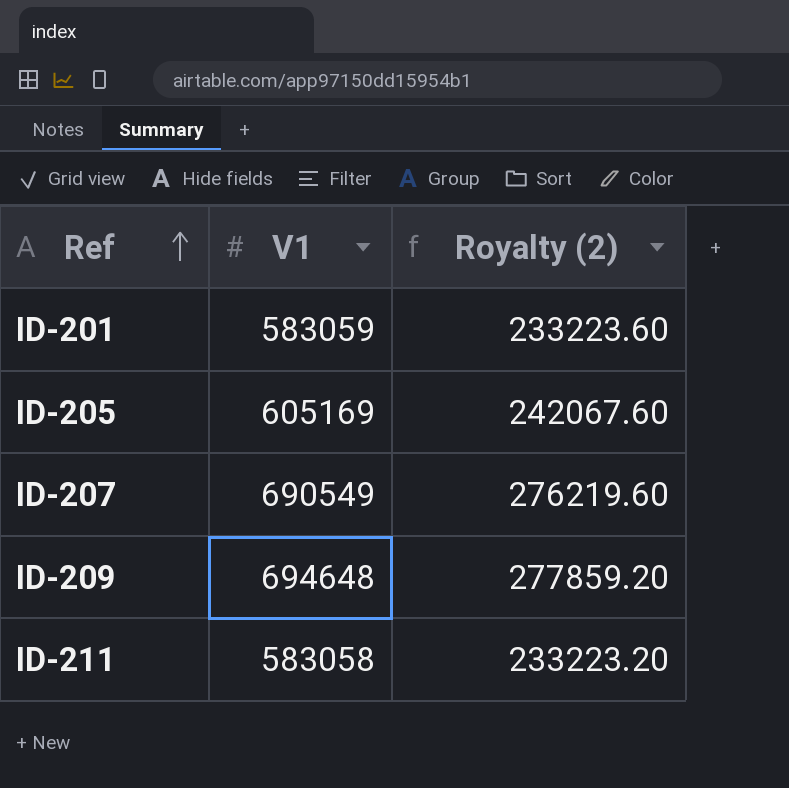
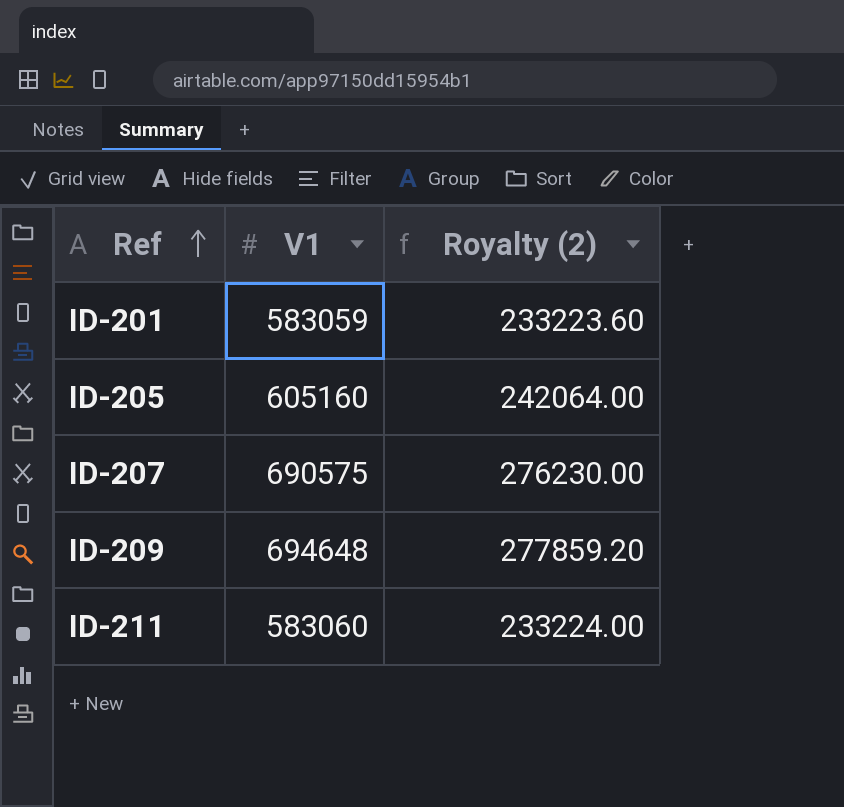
ID-205 | V1: 605169 -> 605160
ID-205 | Royalty (2): 242067.60 -> 242064.00
ID-207 | V1: 690549 -> 690575
ID-207 | Royalty (2): 276219.60 -> 276230.00
ID-211 | V1: 583058 -> 583060
ID-211 | Royalty (2): 233223.20 -> 233224.00

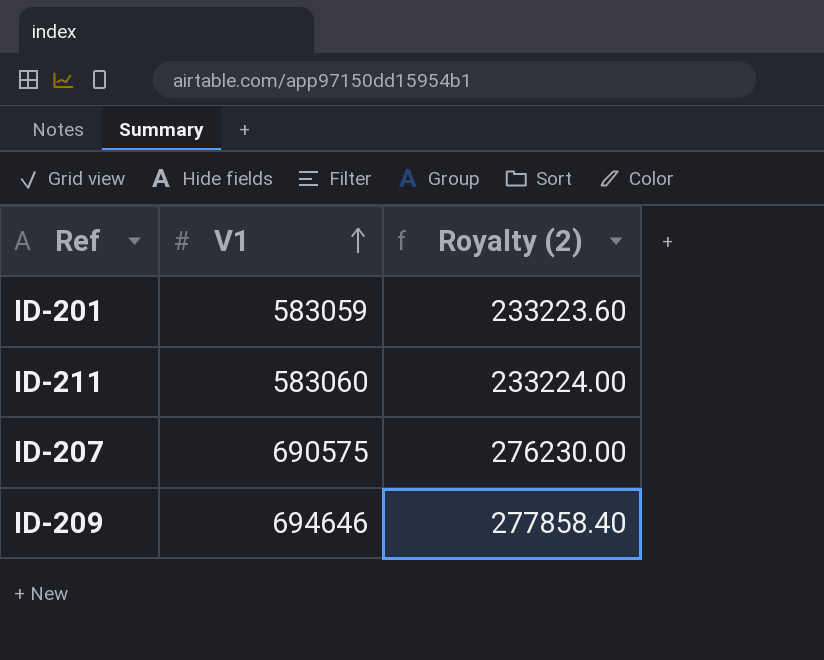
row order: Ref ascending -> V1 ascending
row ID-205: 605160 | 242064.00 -> none
ID-209 | V1: 694648 -> 694646
ID-209 | Royalty (2): 277859.20 -> 277858.40

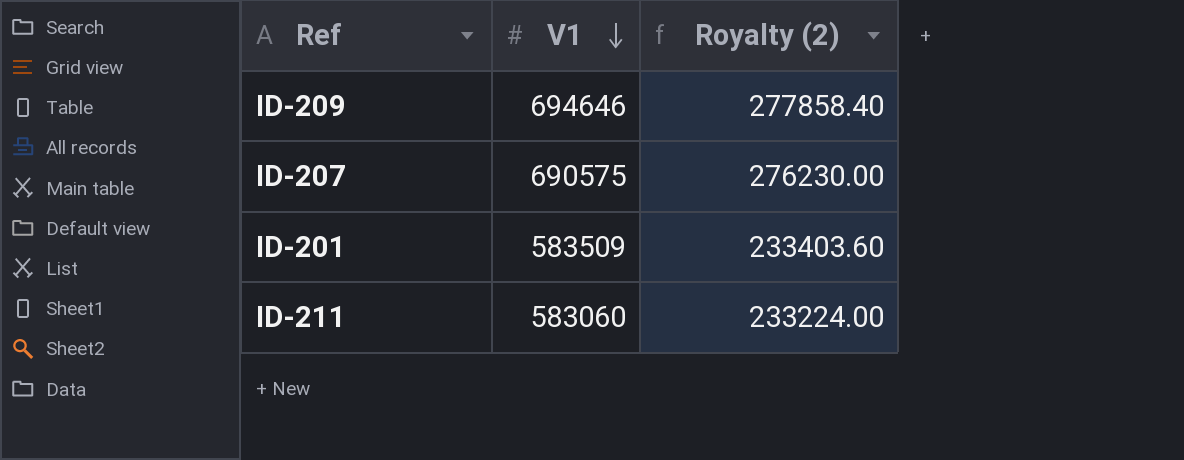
row order: V1 ascending -> V1 descending
ID-201 | V1: 583059 -> 583509
ID-201 | Royalty (2): 233223.60 -> 233403.60

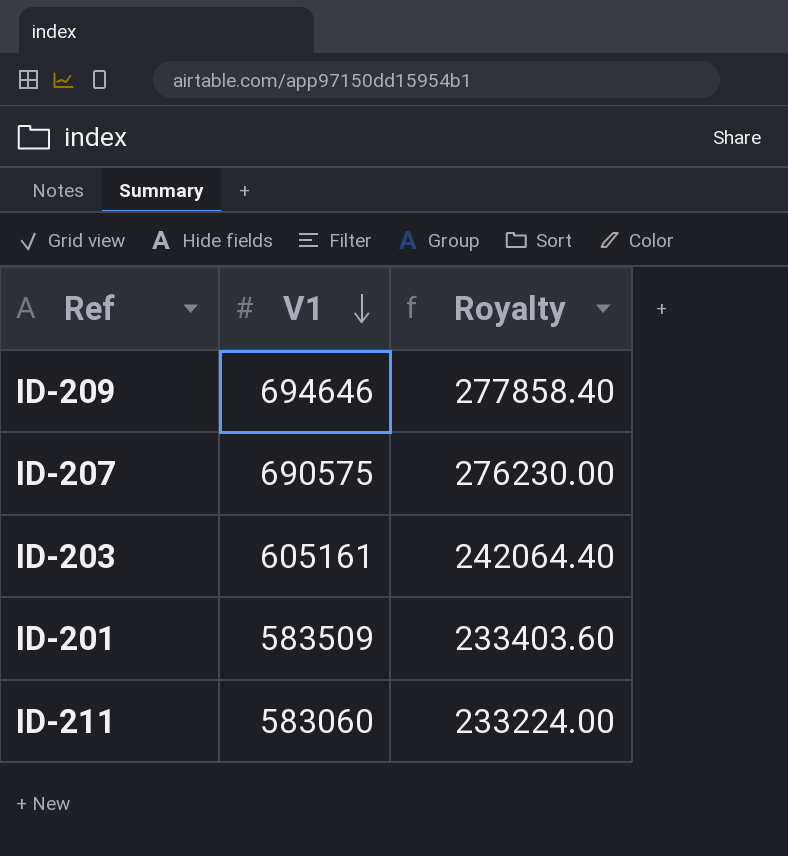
column name: Royalty (2) -> Royalty
row ID-203: none -> 605161 | 242064.40

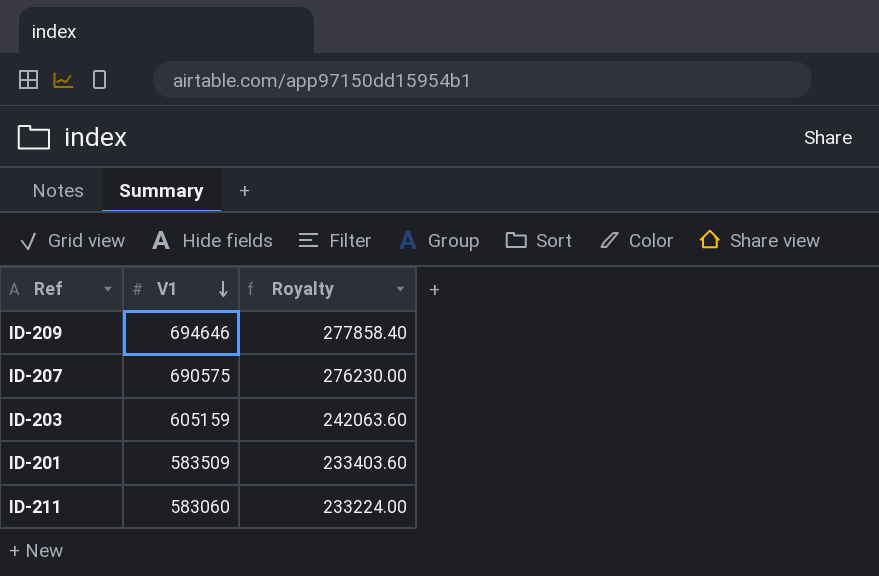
ID-203 | V1: 605161 -> 605159
ID-203 | Royalty: 242064.40 -> 242063.60

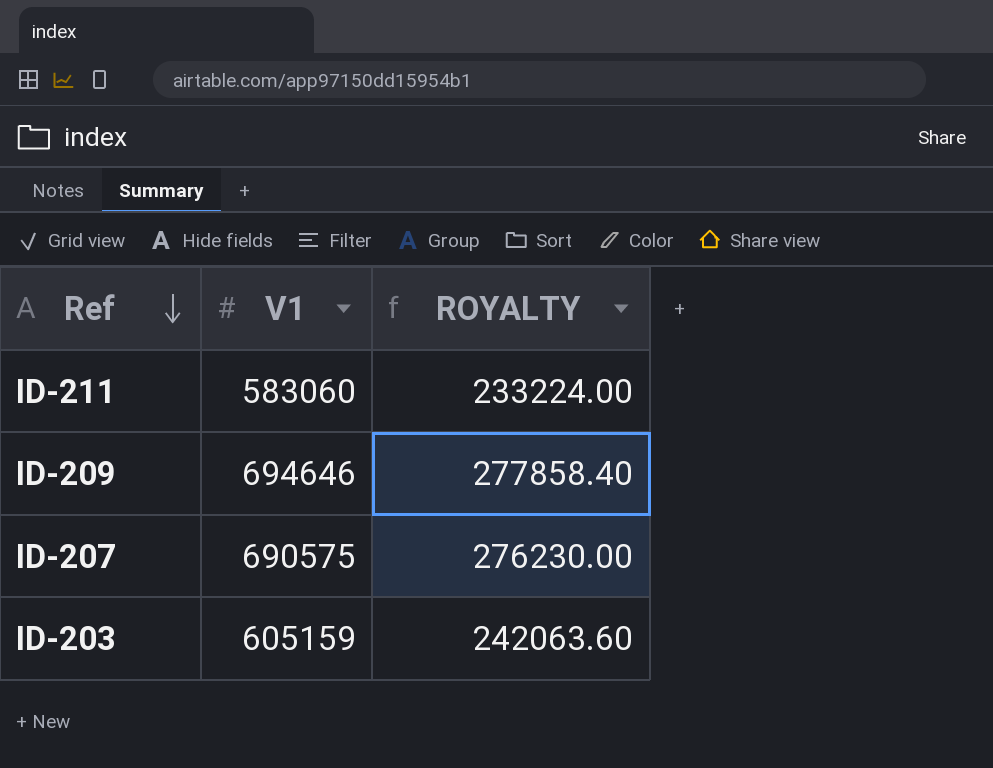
row order: V1 descending -> Ref descending
column name: Royalty -> ROYALTY
row ID-201: 583509 | 233403.60 -> none

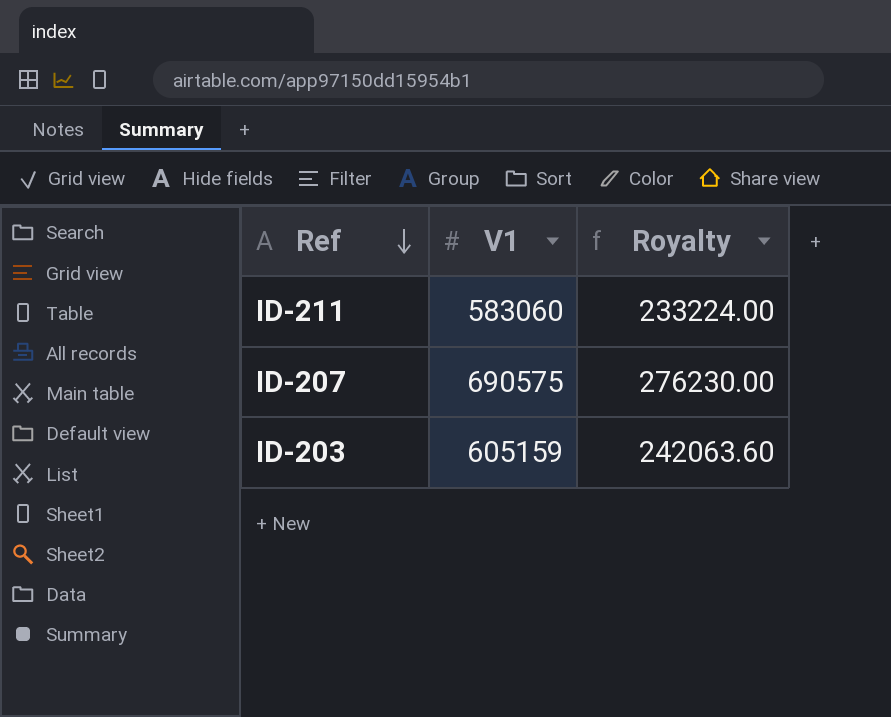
column name: ROYALTY -> Royalty
row ID-209: 694646 | 277858.40 -> none

